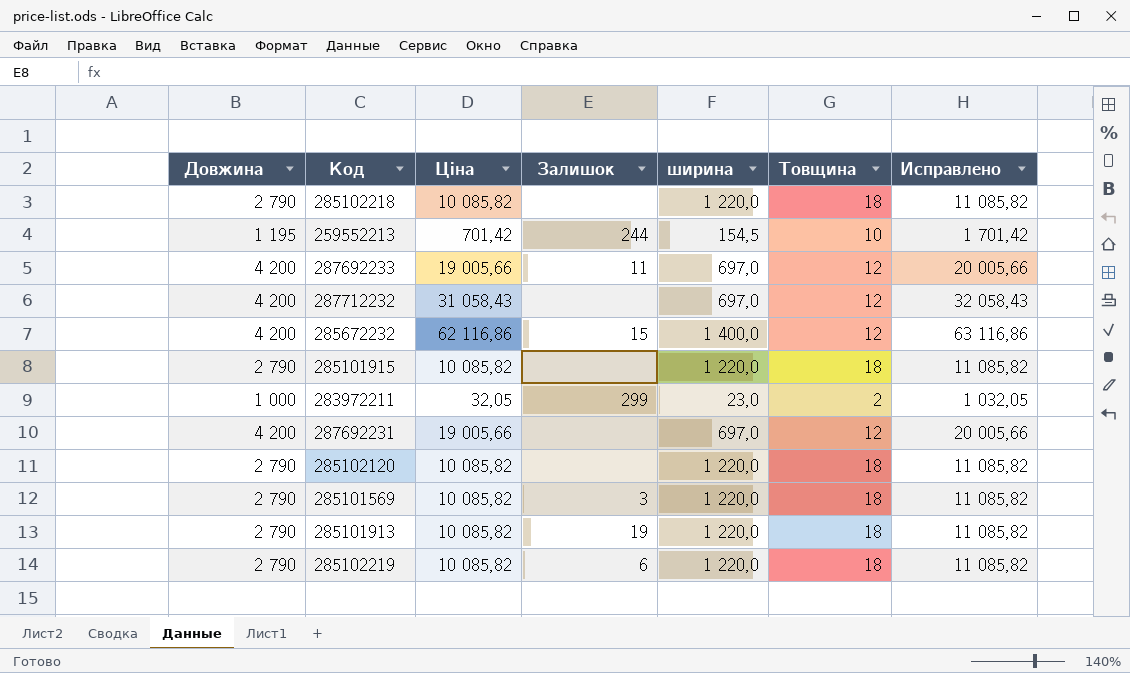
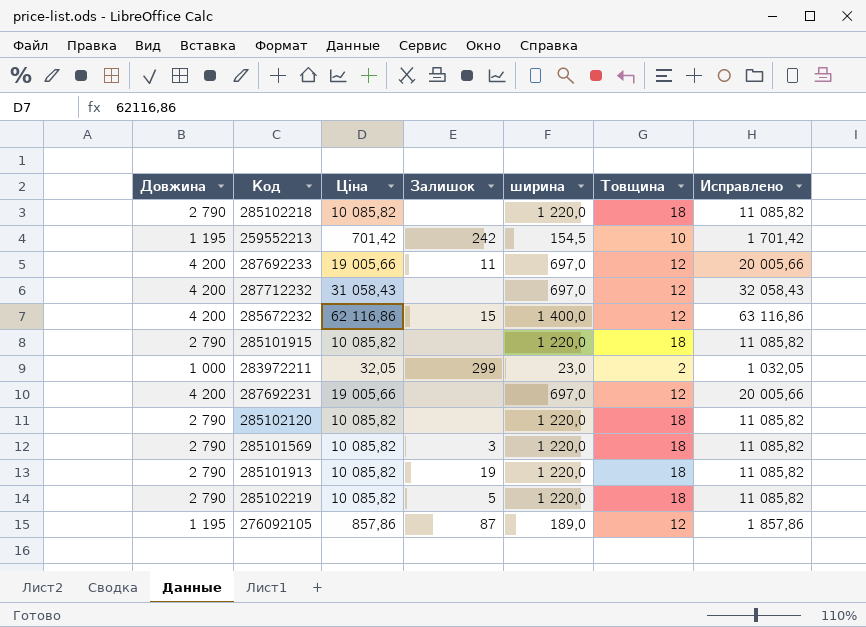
259552213 | Залишок: 244 -> 242
285102219 | Залишок: 6 -> 5
row 276092105: none -> 1 195 | 857,86 | 87 | 189,0 | 12 | 1 857,86

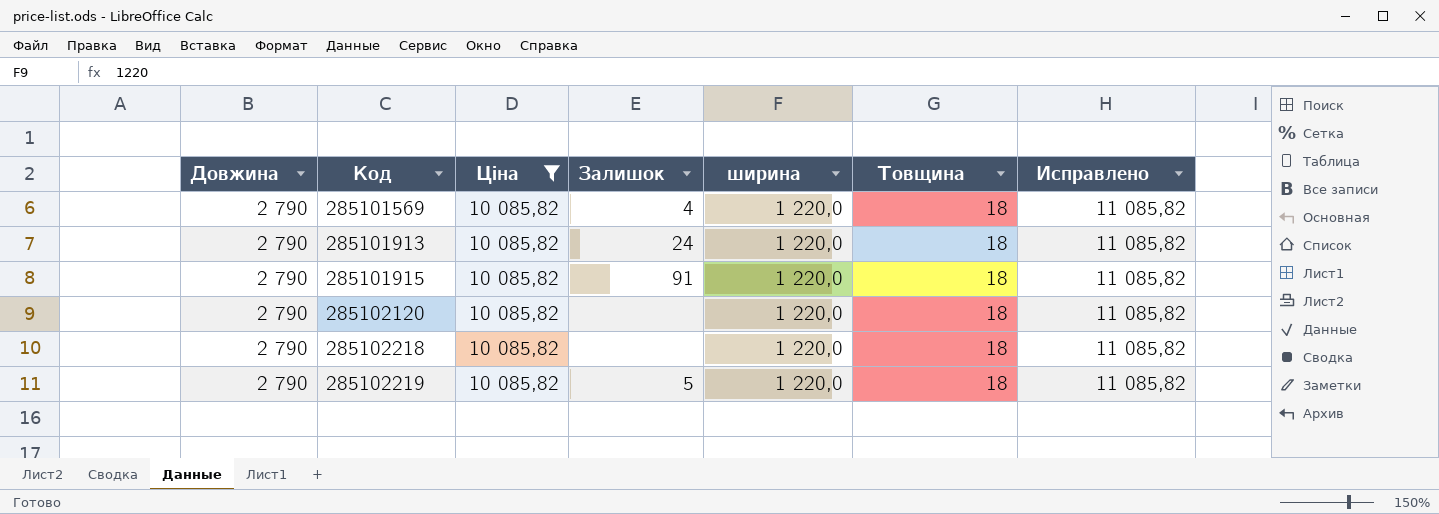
filter: none -> Ціна = 10 085,82
row order: none -> Код ascending
285101569 | Залишок: 3 -> 4
285101913 | Залишок: 19 -> 24
285101915 | Залишок: none -> 91

